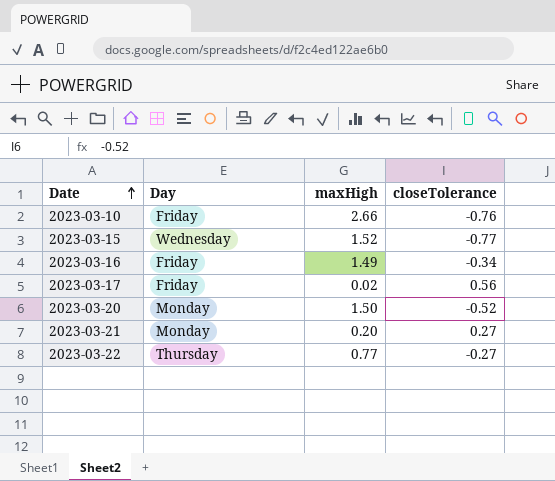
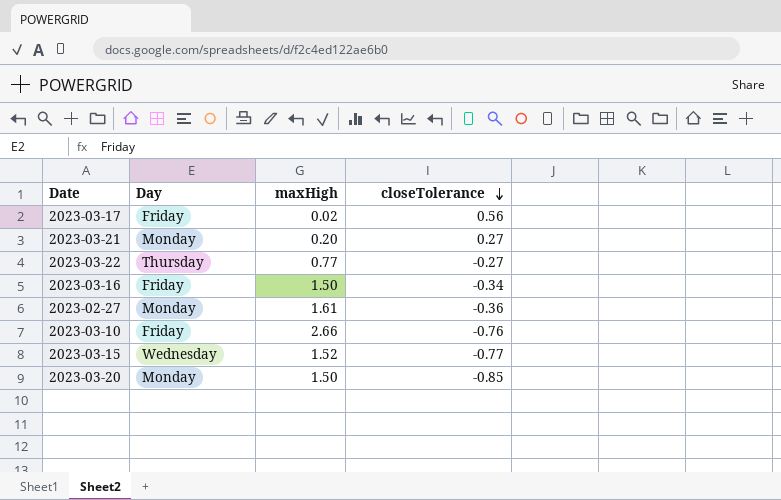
row order: Date ascending -> closeTolerance descending
2023-03-16 | maxHigh: 1.49 -> 1.50
row 2023-02-27: none -> Monday | 1.61 | -0.36
2023-03-20 | closeTolerance: -0.52 -> -0.85

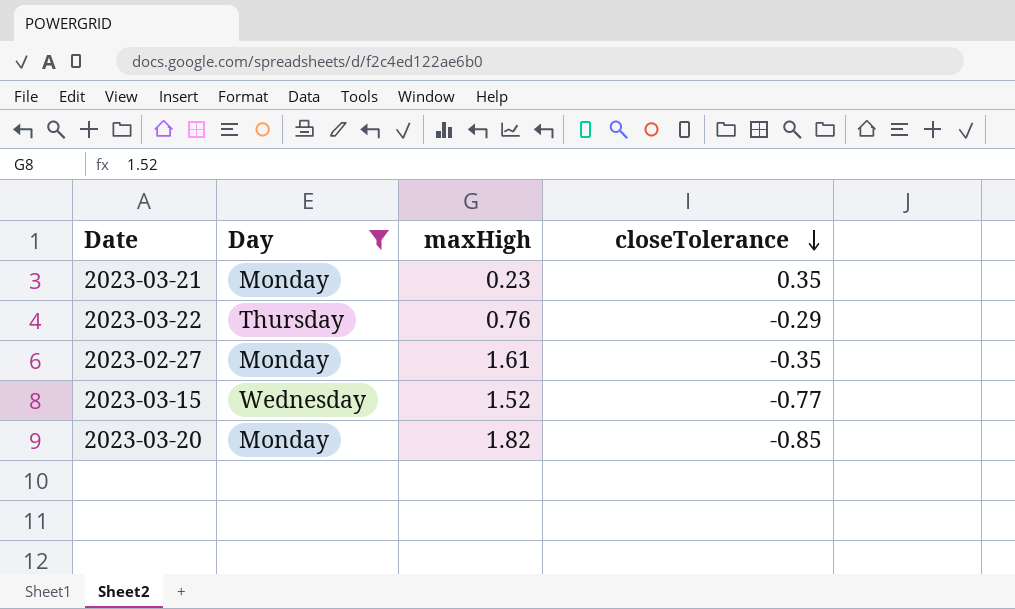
filter: none -> Day != Friday
2023-03-21 | maxHigh: 0.20 -> 0.23
2023-03-21 | closeTolerance: 0.27 -> 0.35
2023-03-22 | maxHigh: 0.77 -> 0.76
2023-03-22 | closeTolerance: -0.27 -> -0.29
2023-02-27 | closeTolerance: -0.36 -> -0.35
2023-03-20 | maxHigh: 1.50 -> 1.82

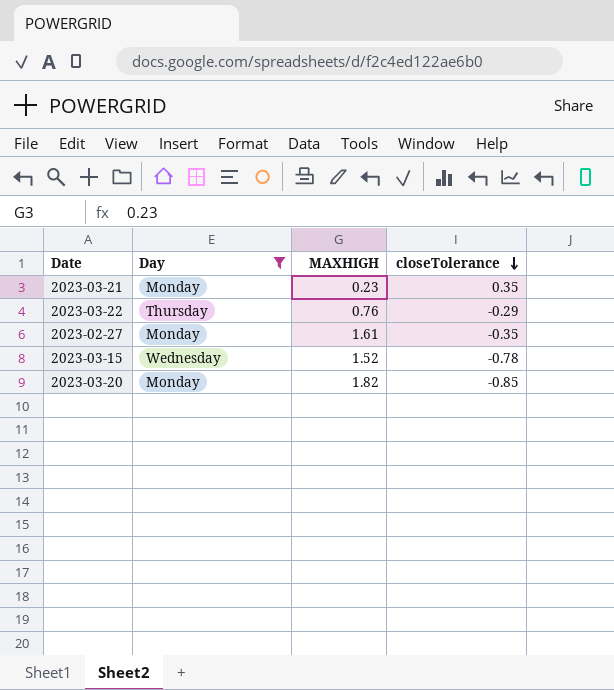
column name: maxHigh -> MAXHIGH
2023-03-15 | closeTolerance: -0.77 -> -0.78

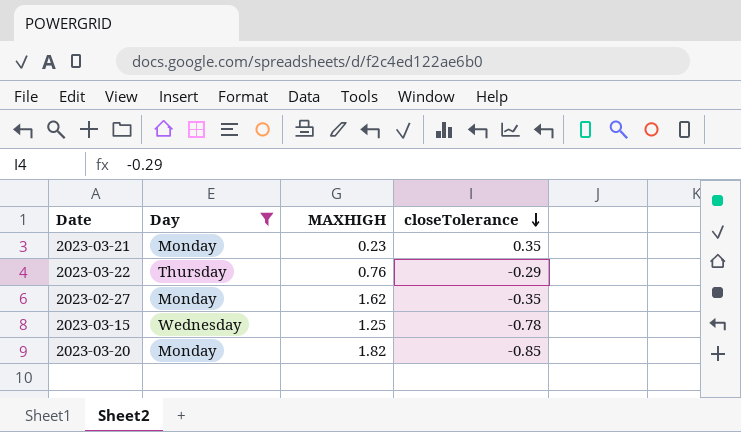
2023-02-27 | MAXHIGH: 1.61 -> 1.62
2023-03-15 | MAXHIGH: 1.52 -> 1.25

